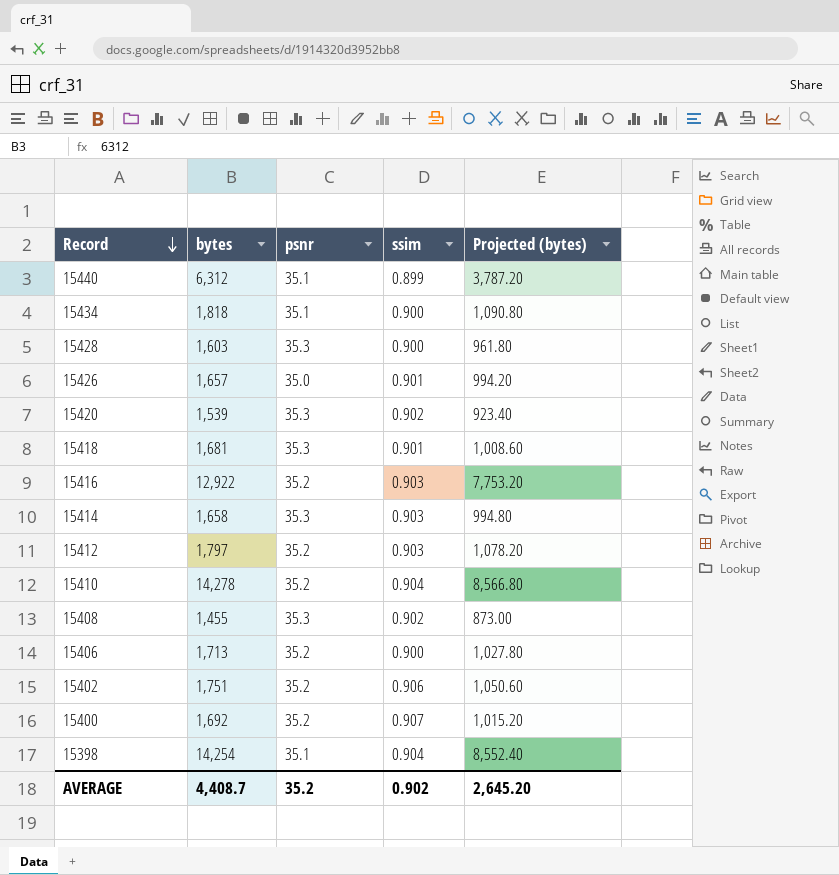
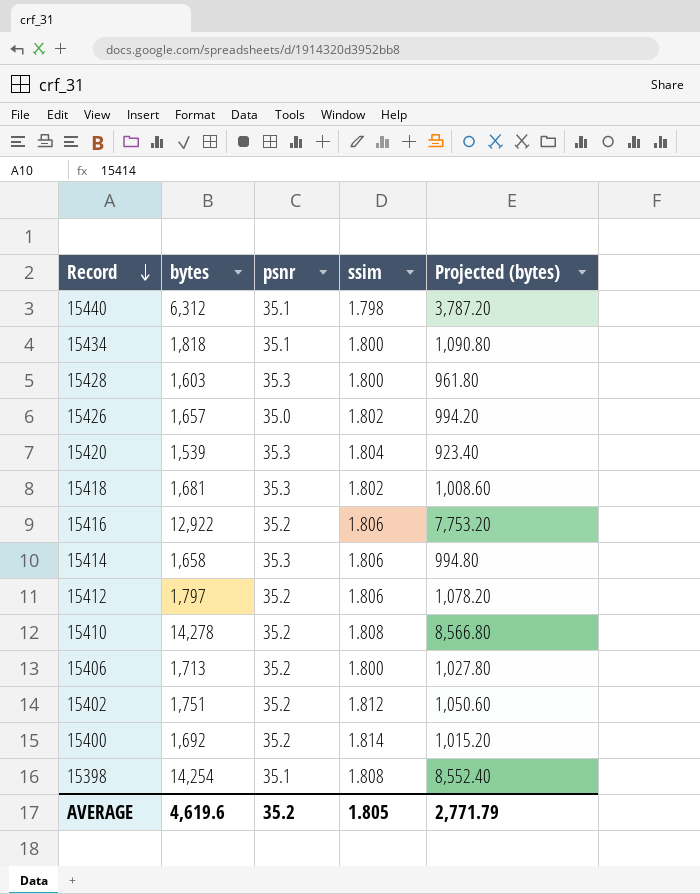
row 15408: 1,455 | 35.3 | 0.902 | 873.00 -> none
15440 | ssim: 0.899 -> 1.798
15434 | ssim: 0.900 -> 1.800
15428 | ssim: 0.900 -> 1.800
15426 | ssim: 0.901 -> 1.802
15420 | ssim: 0.902 -> 1.804
15418 | ssim: 0.901 -> 1.802
15416 | ssim: 0.903 -> 1.806
15414 | ssim: 0.903 -> 1.806
15412 | ssim: 0.903 -> 1.806
15410 | ssim: 0.904 -> 1.808
15406 | ssim: 0.900 -> 1.800
15402 | ssim: 0.906 -> 1.812
15400 | ssim: 0.907 -> 1.814
15398 | ssim: 0.904 -> 1.808
AVERAGE | bytes: 4,408.7 -> 4,619.6
AVERAGE | ssim: 0.902 -> 1.805
AVERAGE | Projected (bytes): 2,645.20 -> 2,771.79

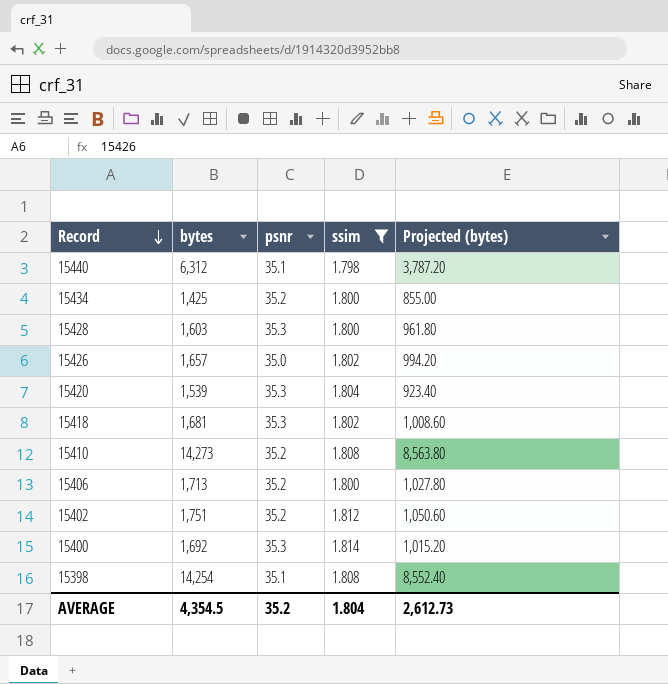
filter: none -> ssim != 1.806
15434 | bytes: 1,818 -> 1,425
15434 | psnr: 35.1 -> 35.2
15434 | Projected (bytes): 1,090.80 -> 855.00
15410 | bytes: 14,278 -> 14,273
15410 | Projected (bytes): 8,566.80 -> 8,563.80
15400 | psnr: 35.2 -> 35.3
AVERAGE | bytes: 4,619.6 -> 4,354.5
AVERAGE | ssim: 1.805 -> 1.804
AVERAGE | Projected (bytes): 2,771.79 -> 2,612.73

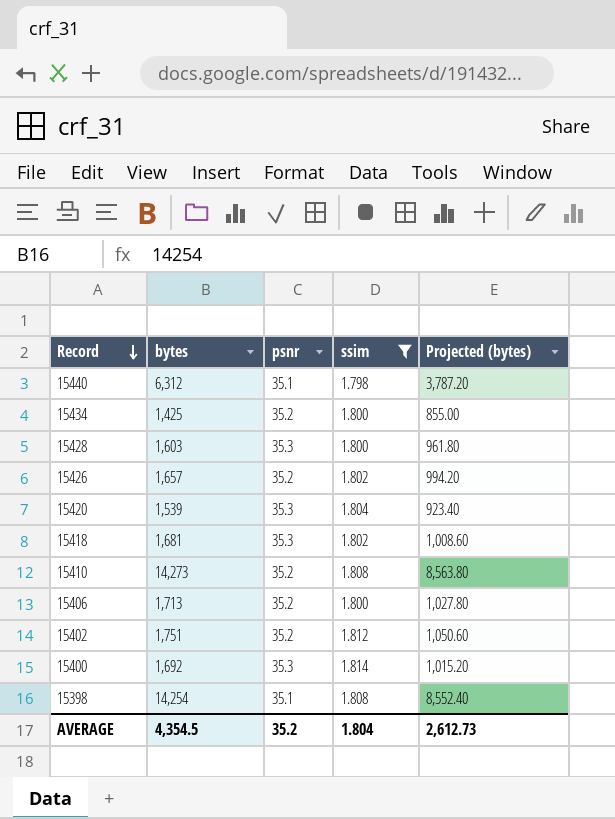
15426 | psnr: 35.0 -> 35.2

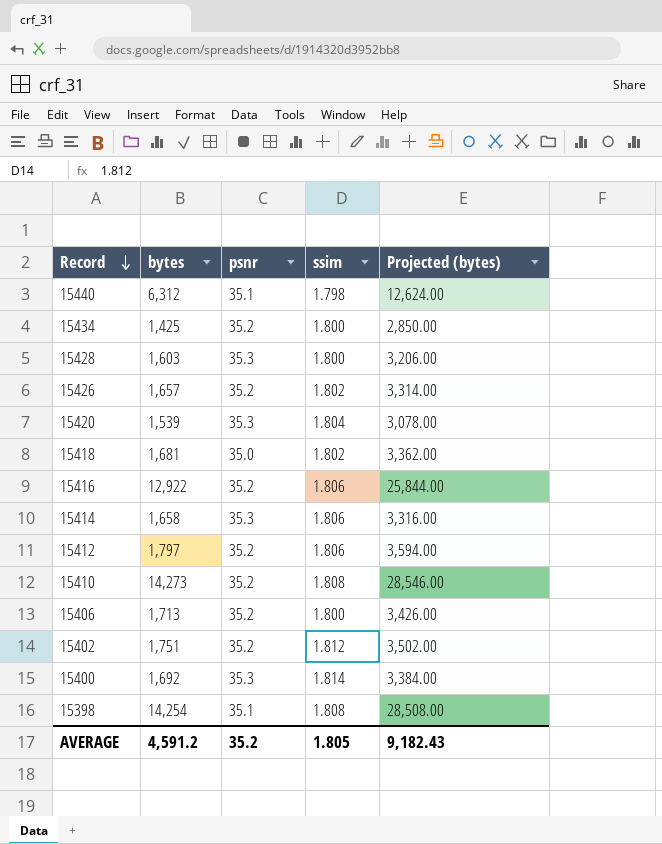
filter: ssim != 1.806 -> none
column Projected (bytes) | formula: [bytes] * 0.6 -> [bytes] * 2
15418 | psnr: 35.3 -> 35.0
AVERAGE | bytes: 4,354.5 -> 4,591.2
AVERAGE | ssim: 1.804 -> 1.805
AVERAGE | Projected (bytes): 2,612.73 -> 9,182.43

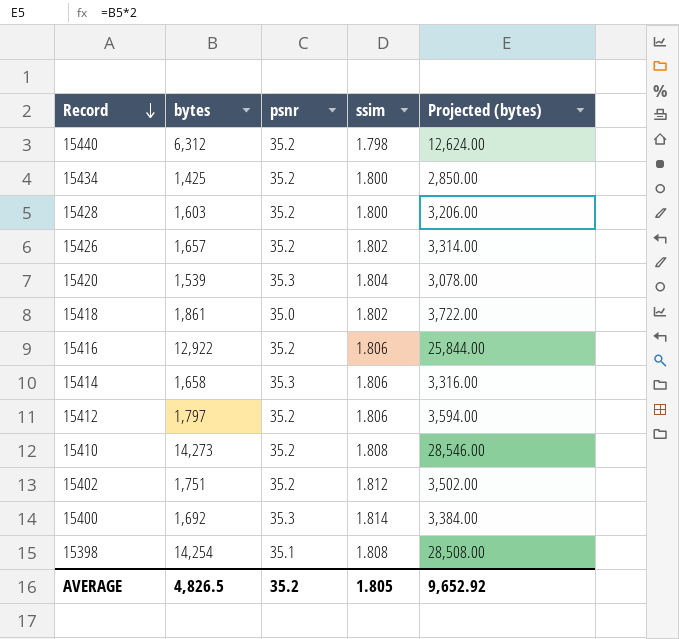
row 15406: 1,713 | 35.2 | 1.800 | 3,426.00 -> none
15440 | psnr: 35.1 -> 35.2
15428 | psnr: 35.3 -> 35.2
15418 | bytes: 1,681 -> 1,861
15418 | Projected (bytes): 3,362.00 -> 3,722.00
AVERAGE | bytes: 4,591.2 -> 4,826.5
AVERAGE | Projected (bytes): 9,182.43 -> 9,652.92

